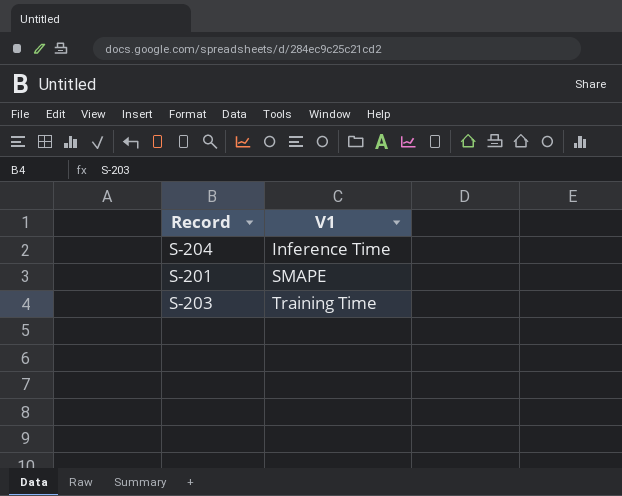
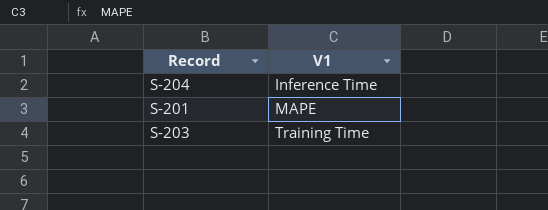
S-201 | V1: SMAPE -> MAPE

